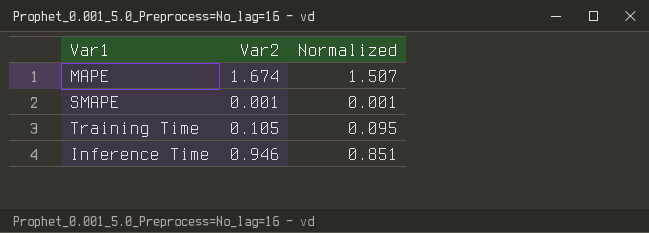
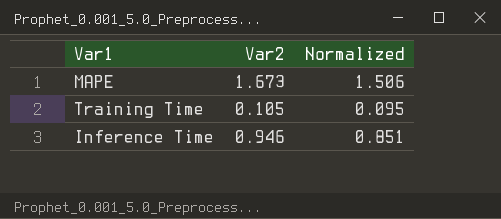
row SMAPE: 0.001 | 0.001 -> none
MAPE | Var2: 1.674 -> 1.673
MAPE | Normalized: 1.507 -> 1.506

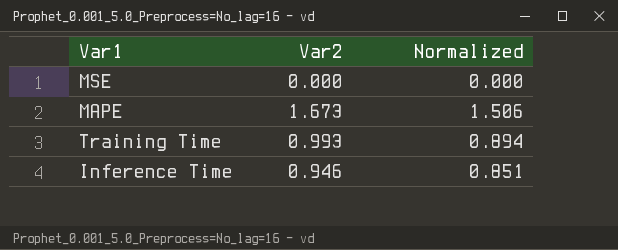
row MSE: none -> 0.000 | 0.000
Training Time | Var2: 0.105 -> 0.993
Training Time | Normalized: 0.095 -> 0.894

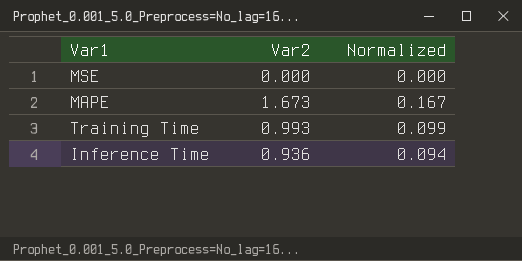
column Normalized | formula: [Var2] * 0.9 -> [Var2] * 0.1
Inference Time | Var2: 0.946 -> 0.936

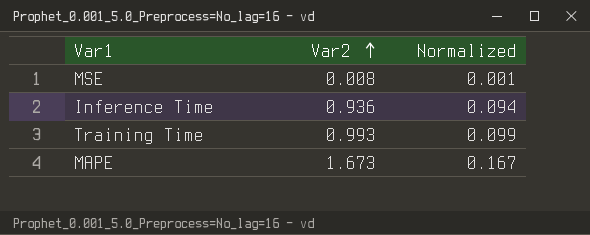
row order: none -> Var2 ascending
MSE | Var2: 0.000 -> 0.008
MSE | Normalized: 0.000 -> 0.001

